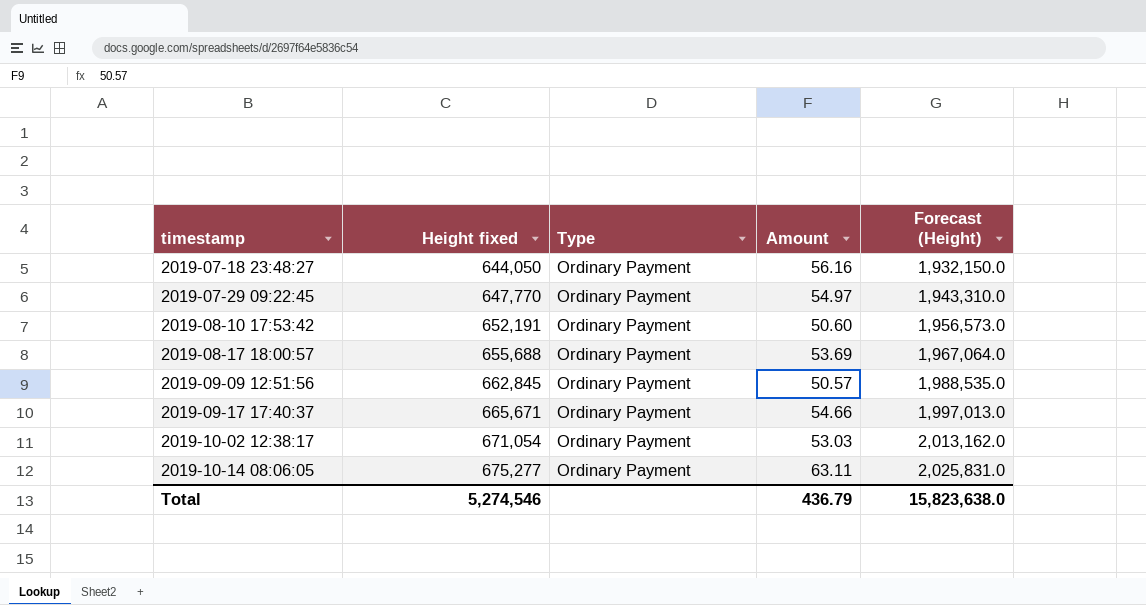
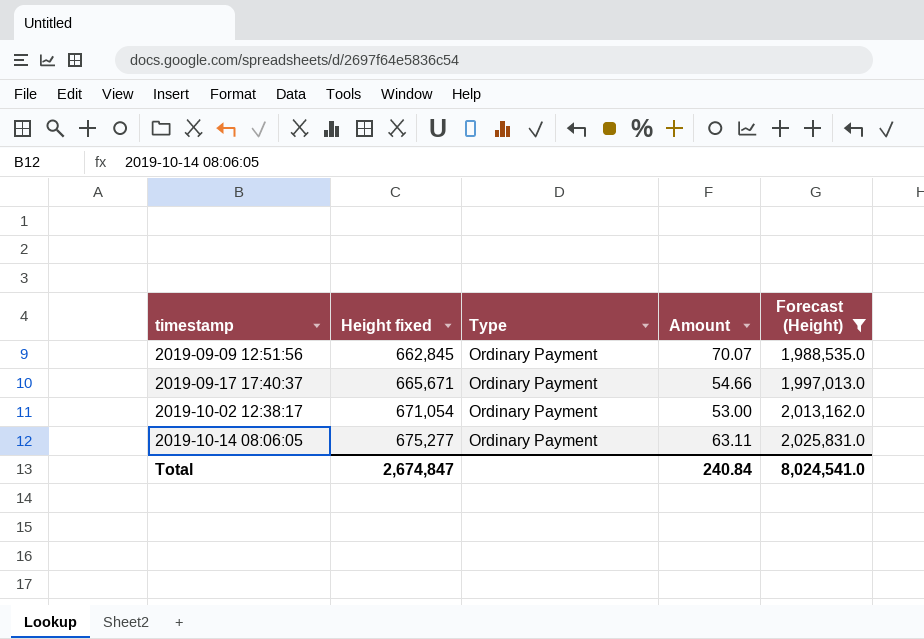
filter: none -> Forecast (Height) >= 1,988,535.0
2019-09-09 12:51:56 | Amount: 50.57 -> 70.07
2019-10-02 12:38:17 | Amount: 53.03 -> 53.00
Total | Height fixed: 5,274,546 -> 2,674,847
Total | Amount: 436.79 -> 240.84
Total | Forecast (Height): 15,823,638.0 -> 8,024,541.0

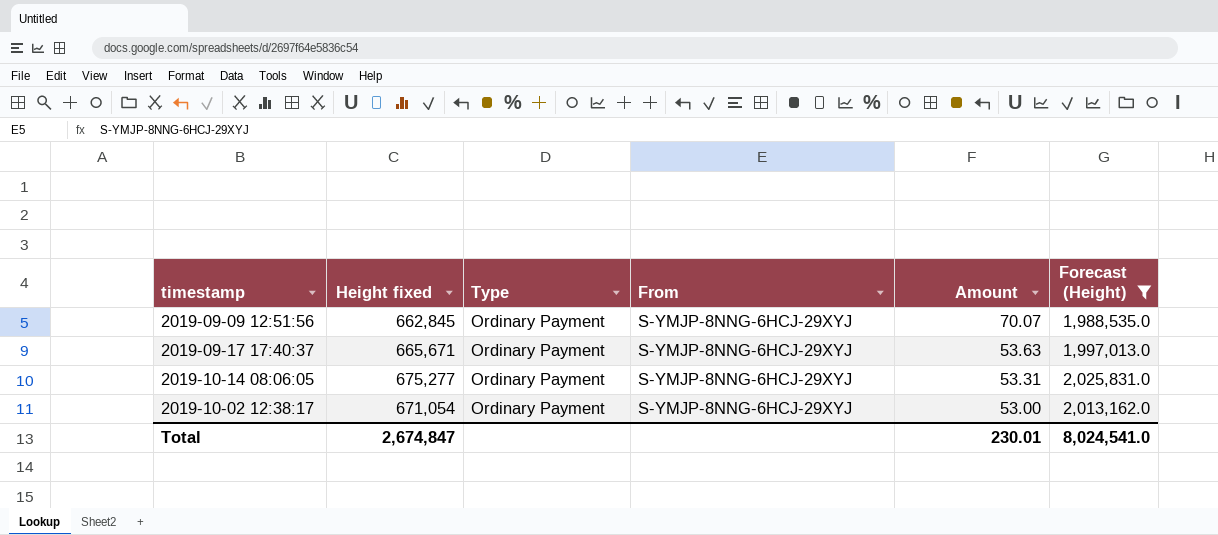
row order: timestamp ascending -> Amount descending
column From | position: none -> 4
2019-09-17 17:40:37 | Amount: 54.66 -> 53.63
2019-10-14 08:06:05 | Amount: 63.11 -> 53.31
Total | Amount: 240.84 -> 230.01

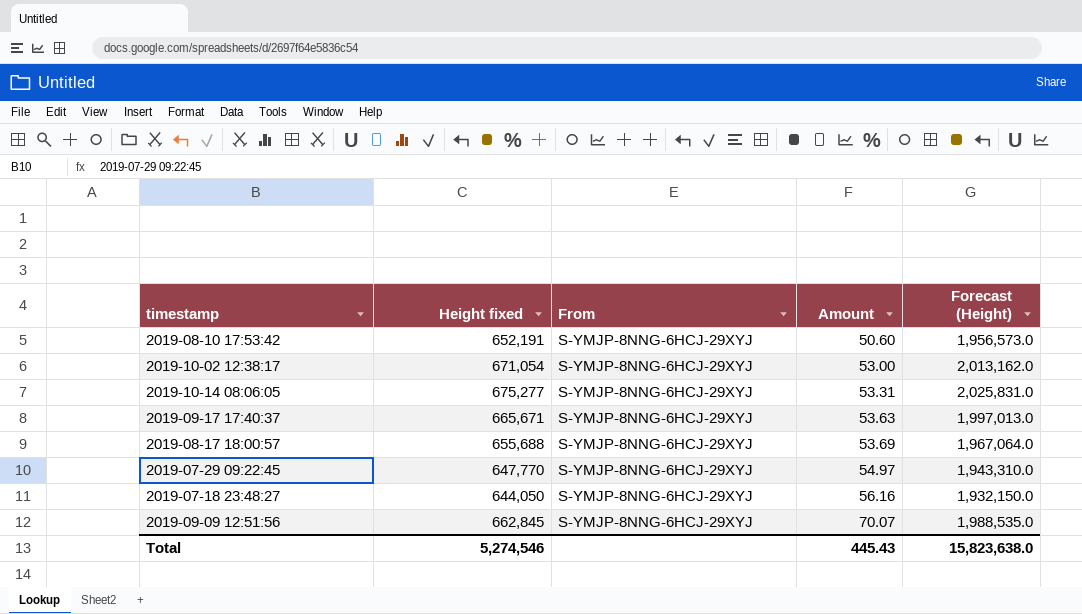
filter: Forecast (Height) >= 1,988,535.0 -> none
row order: Amount descending -> Amount ascending
column Type | position: 3 -> none
Total | Height fixed: 2,674,847 -> 5,274,546
Total | Amount: 230.01 -> 445.43
Total | Forecast (Height): 8,024,541.0 -> 15,823,638.0

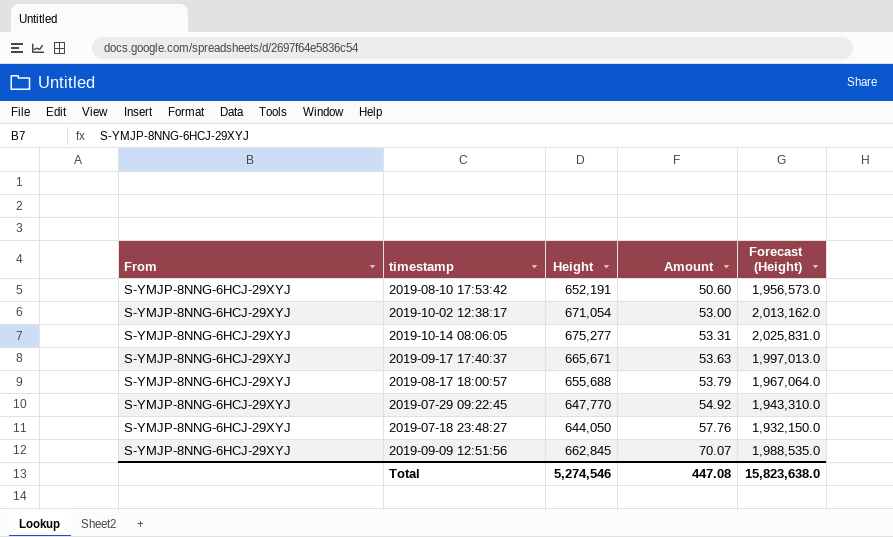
column From | position: 3 -> 1
column name: Height fixed -> Height
2019-08-17 18:00:57 | Amount: 53.69 -> 53.79
2019-07-29 09:22:45 | Amount: 54.97 -> 54.92
2019-07-18 23:48:27 | Amount: 56.16 -> 57.76
Total | Amount: 445.43 -> 447.08

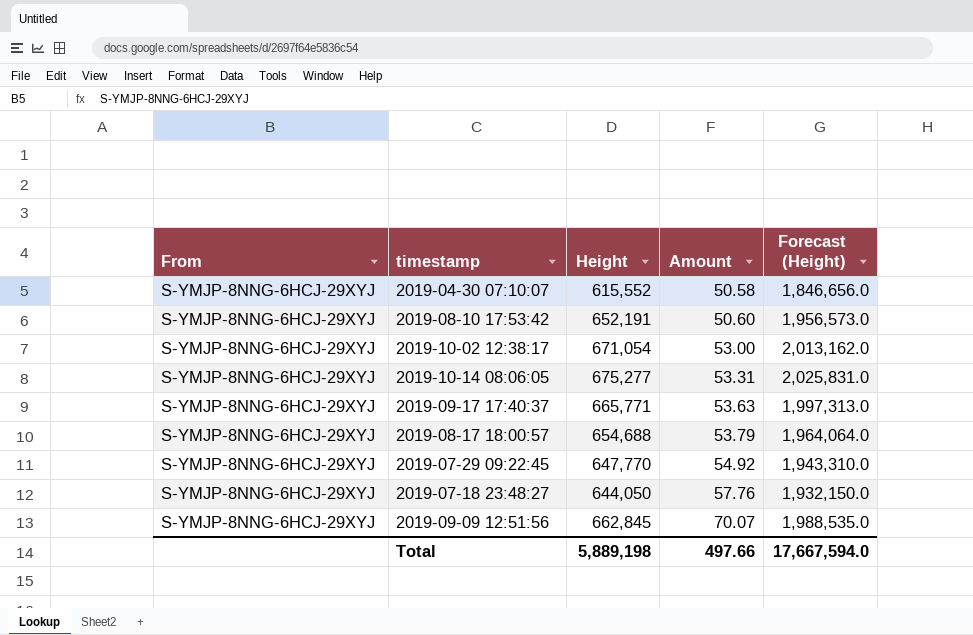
row 2019-04-30 07:10:07: none -> S-YMJP-8NNG-6HCJ-29XYJ | 615,552 | 50.58 | 1,846,656.0
2019-09-17 17:40:37 | Height: 665,671 -> 665,771
2019-09-17 17:40:37 | Forecast (Height): 1,997,013.0 -> 1,997,313.0
2019-08-17 18:00:57 | Height: 655,688 -> 654,688
2019-08-17 18:00:57 | Forecast (Height): 1,967,064.0 -> 1,964,064.0
Total | Height: 5,274,546 -> 5,889,198
Total | Amount: 447.08 -> 497.66
Total | Forecast (Height): 15,823,638.0 -> 17,667,594.0

